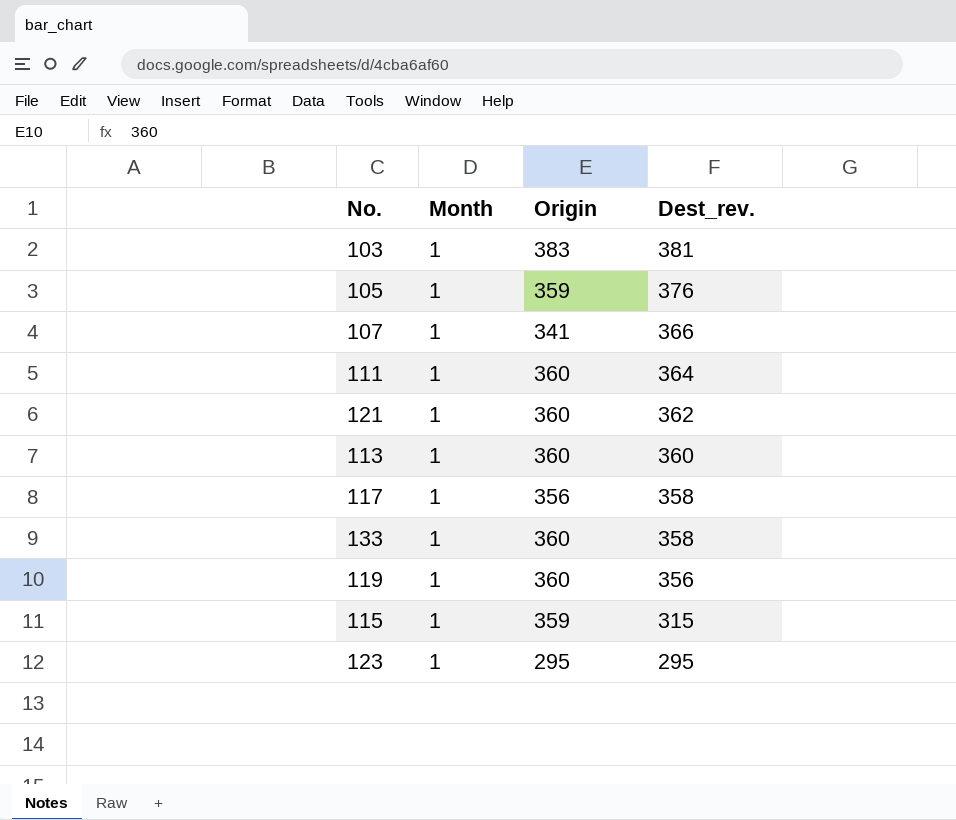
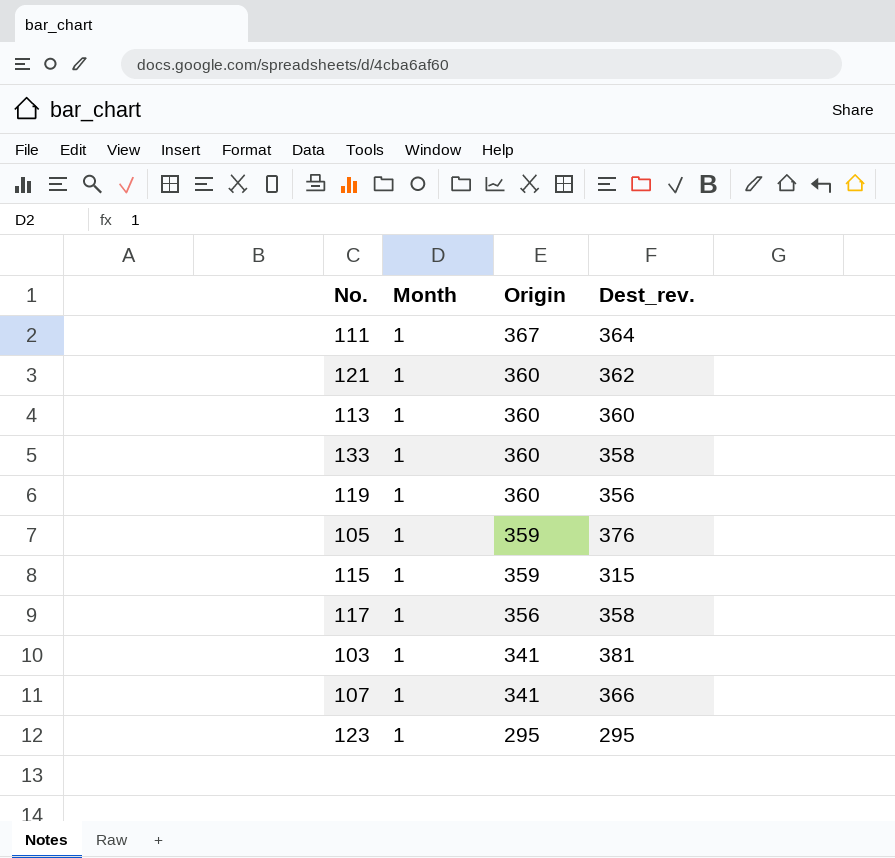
row order: Dest_rev. descending -> Origin descending
111 | Origin: 360 -> 367
103 | Origin: 383 -> 341

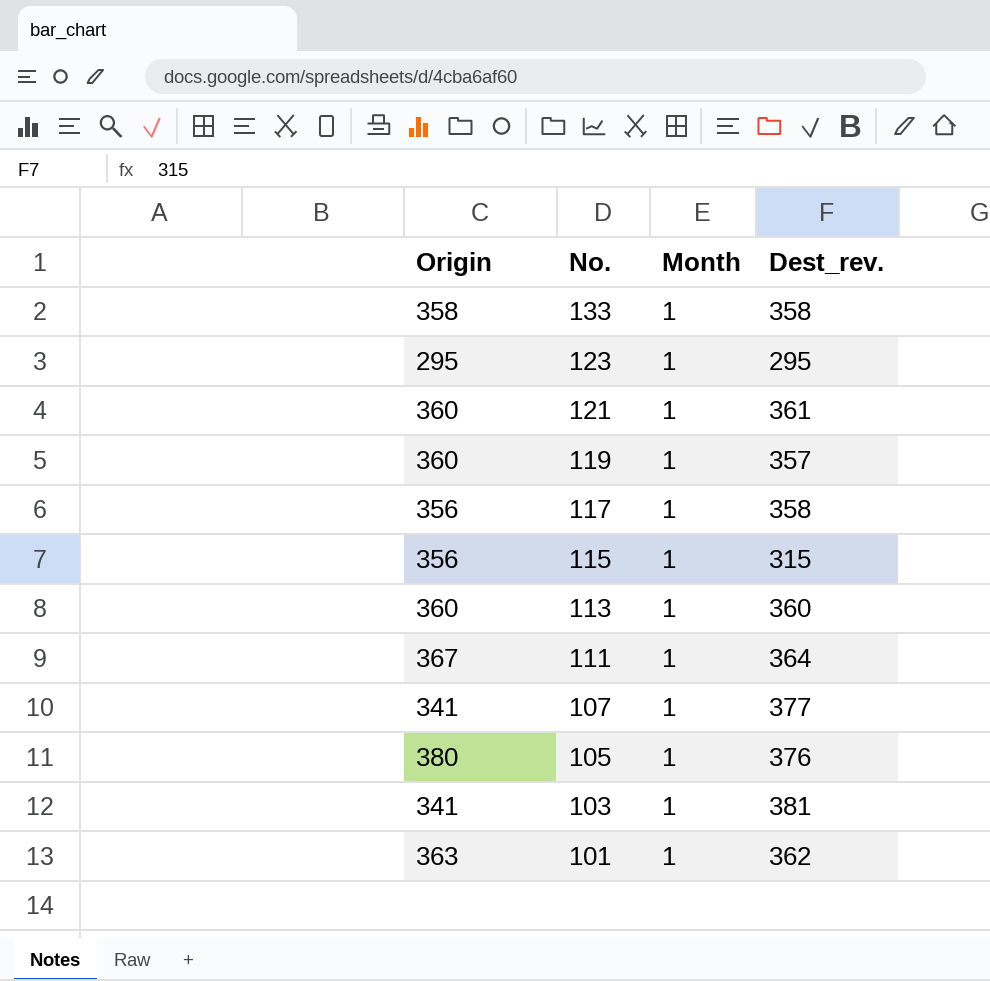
row order: Origin descending -> No. descending
column Origin | position: 3 -> 1
133 | Origin: 360 -> 358
121 | Dest_rev.: 362 -> 361
119 | Dest_rev.: 356 -> 357
115 | Origin: 359 -> 356
107 | Dest_rev.: 366 -> 377
105 | Origin: 359 -> 380
row 101: none -> 363 | 1 | 362

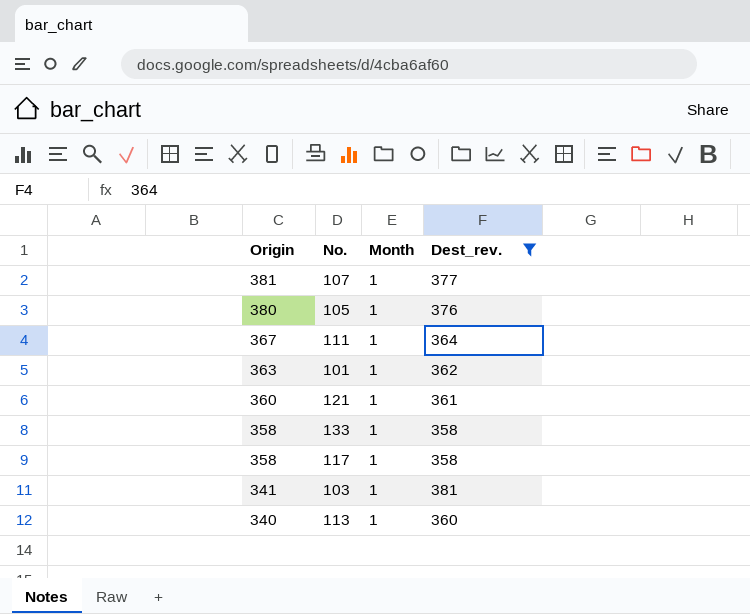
filter: none -> Dest_rev. >= 358
row order: No. descending -> Origin descending
107 | Origin: 341 -> 381
117 | Origin: 356 -> 358
113 | Origin: 360 -> 340

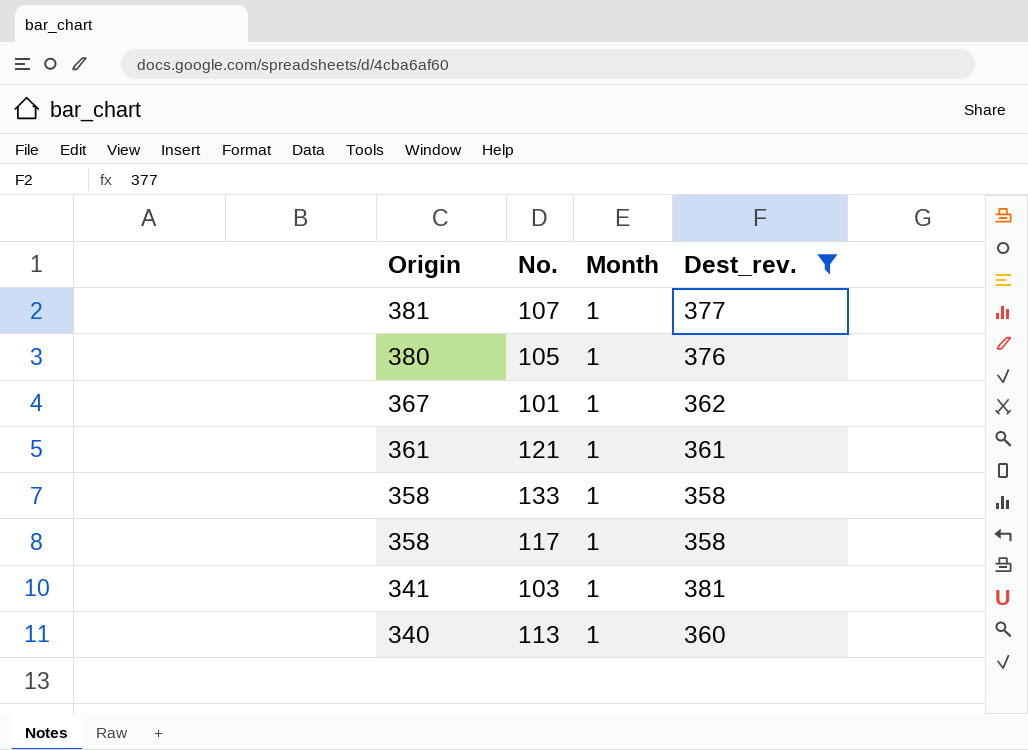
row 111: 367 | 1 | 364 -> none
101 | Origin: 363 -> 367
121 | Origin: 360 -> 361

